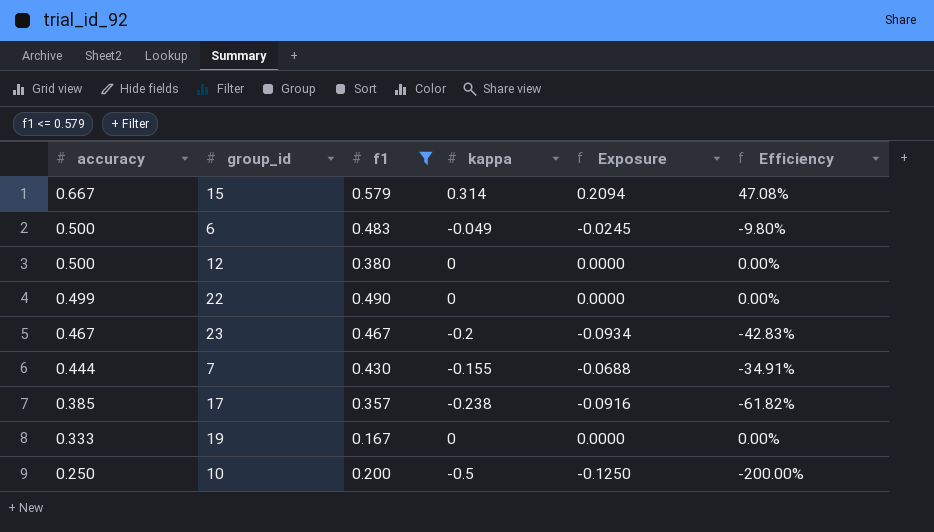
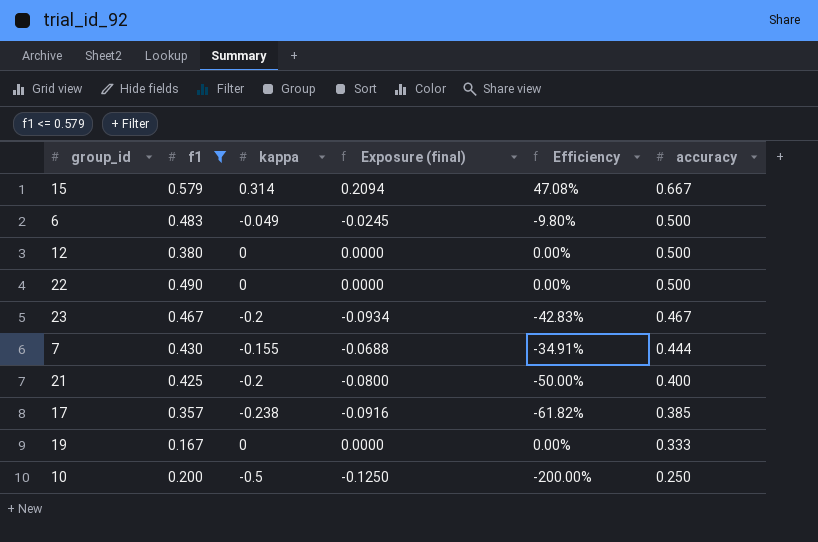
column name: Exposure -> Exposure (final)
column accuracy | position: 1 -> 6
22 | accuracy: 0.499 -> 0.500
row 21: none -> 0.425 | -0.2 | -0.0800 | -50.00% | 0.400

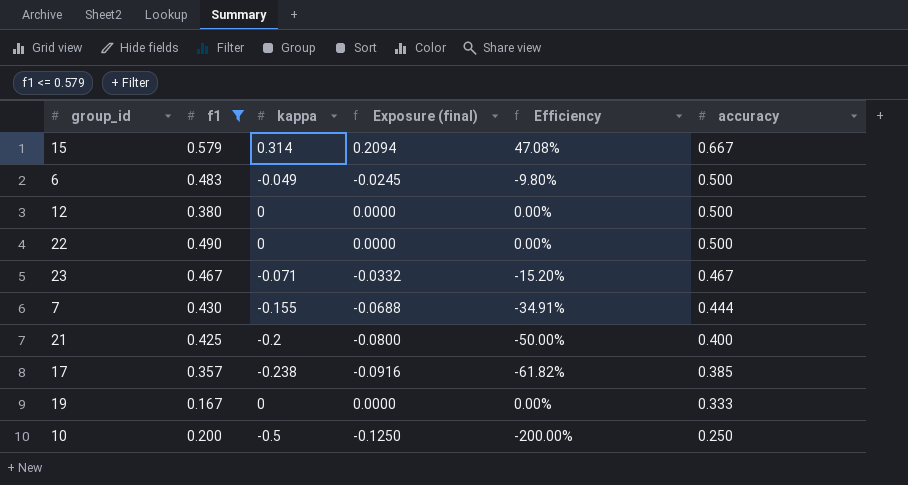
23 | kappa: -0.2 -> -0.071
23 | Exposure (final): -0.0934 -> -0.0332
23 | Efficiency: -42.83% -> -15.20%

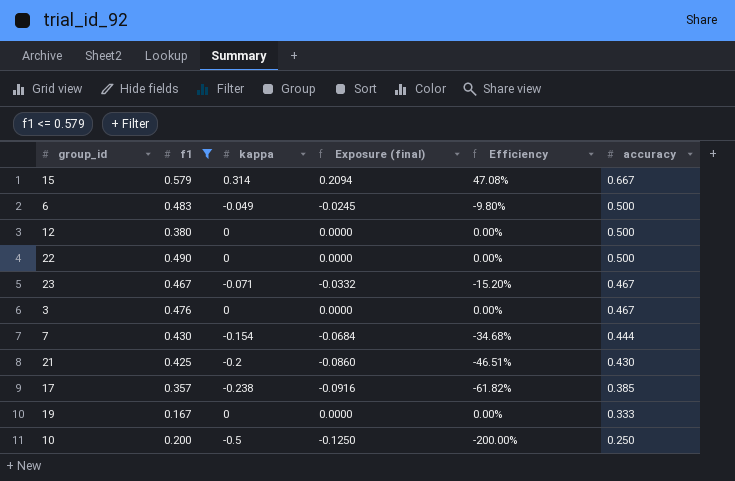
row 3: none -> 0.476 | 0 | 0.0000 | 0.00% | 0.467
7 | kappa: -0.155 -> -0.154
7 | Exposure (final): -0.0688 -> -0.0684
7 | Efficiency: -34.91% -> -34.68%
21 | Exposure (final): -0.0800 -> -0.0860
21 | Efficiency: -50.00% -> -46.51%
21 | accuracy: 0.400 -> 0.430

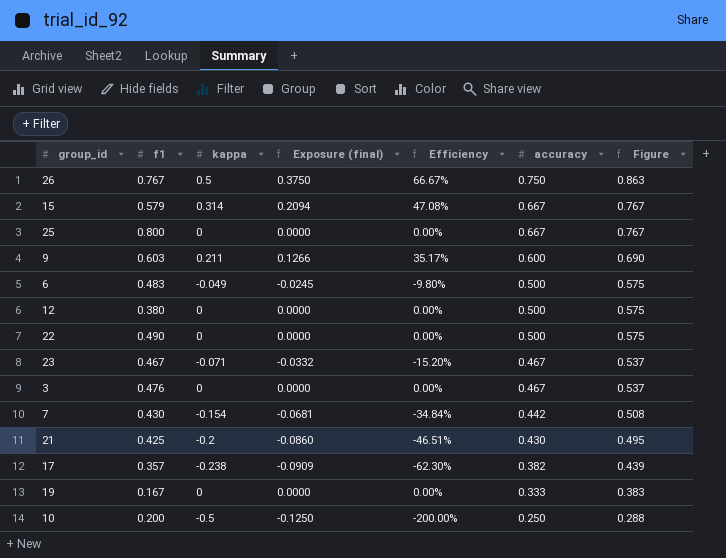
filter: f1 <= 0.579 -> none
column Figure | formula: none -> [accuracy] * 1.15
7 | Exposure (final): -0.0684 -> -0.0681
7 | Efficiency: -34.68% -> -34.84%
7 | accuracy: 0.444 -> 0.442
17 | Exposure (final): -0.0916 -> -0.0909
17 | Efficiency: -61.82% -> -62.30%
17 | accuracy: 0.385 -> 0.382

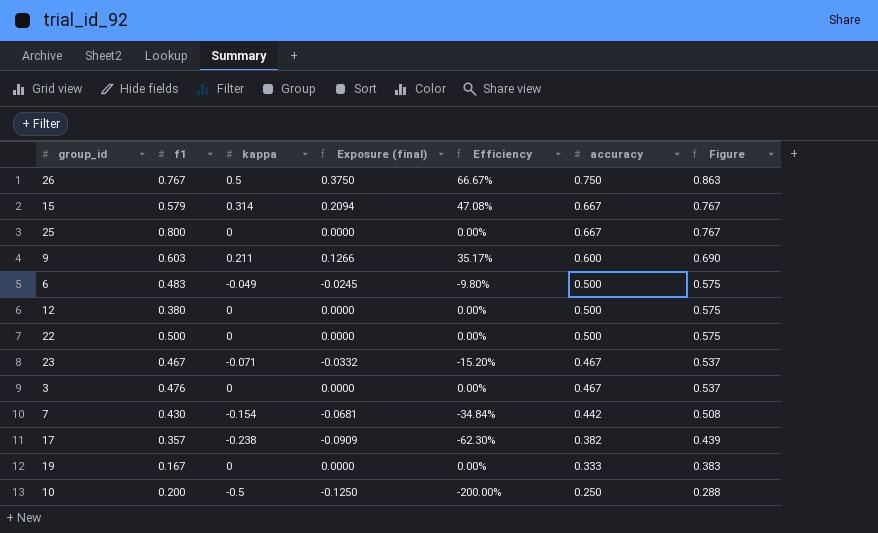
row 21: 0.425 | -0.2 | -0.0860 | -46.51% | 0.430 | 0.495 -> none
22 | f1: 0.490 -> 0.500

